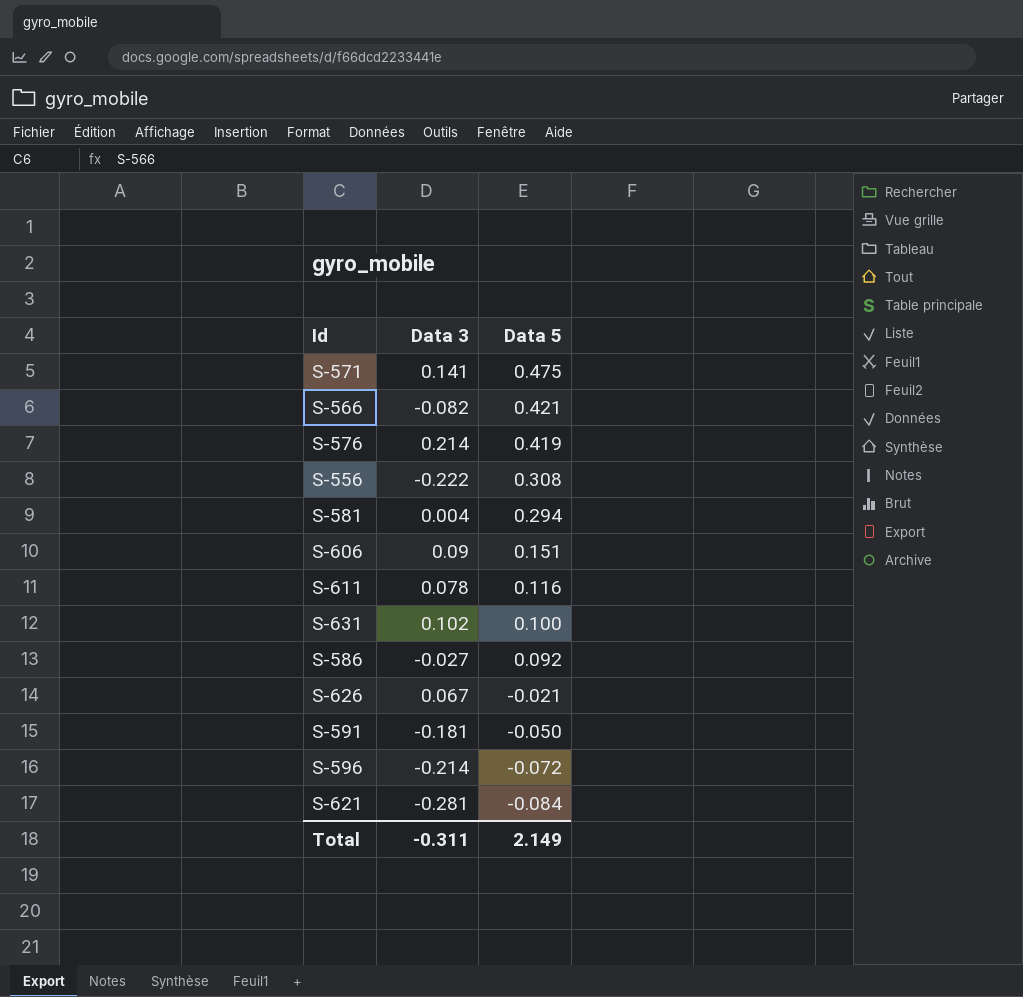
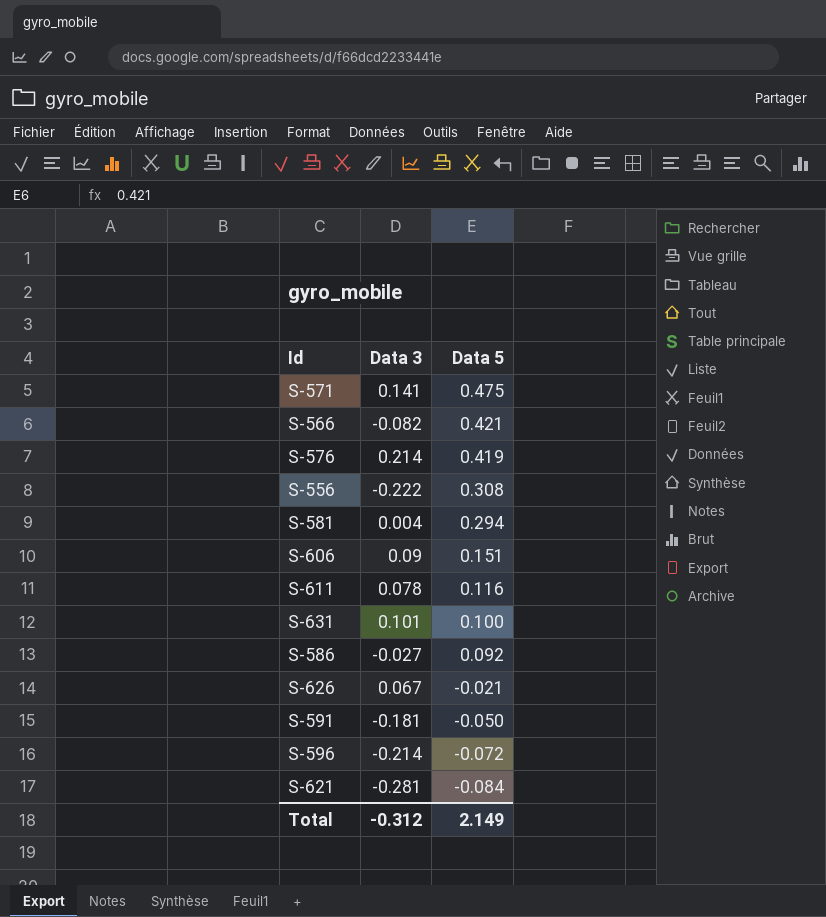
S-631 | Data 3: 0.102 -> 0.101
Total | Data 3: -0.311 -> -0.312

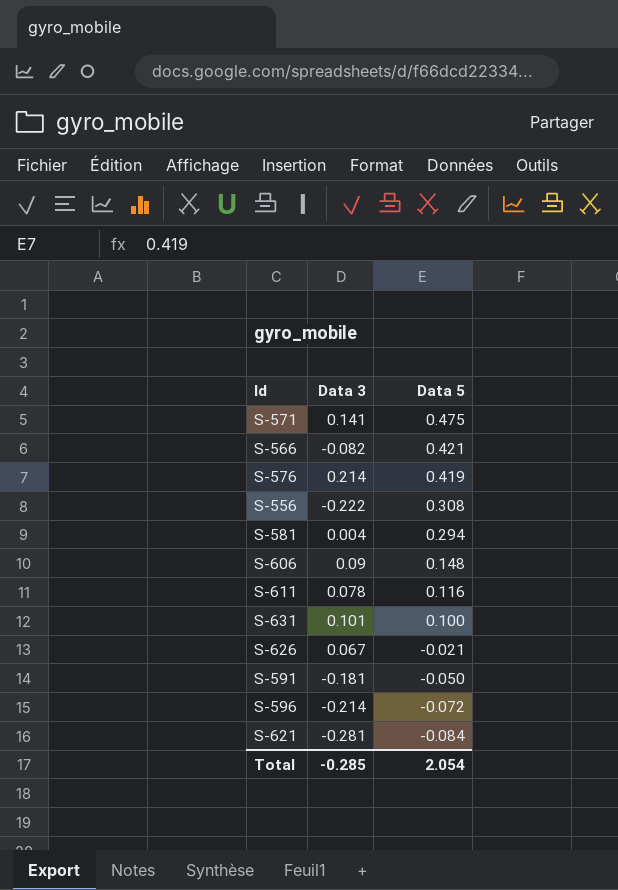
row S-586: -0.027 | 0.092 -> none
S-606 | Data 5: 0.151 -> 0.148
Total | Data 3: -0.312 -> -0.285
Total | Data 5: 2.149 -> 2.054

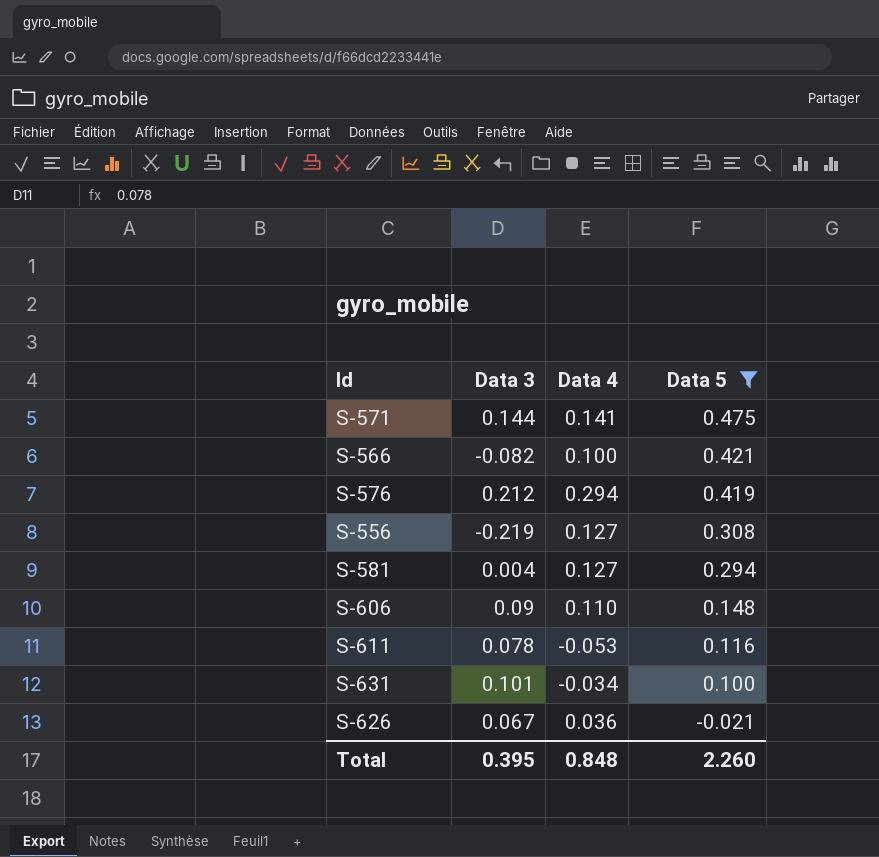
filter: none -> Data 5 >= -0.021
column Data 4 | position: none -> 3
S-571 | Data 3: 0.141 -> 0.144
S-576 | Data 3: 0.214 -> 0.212
S-556 | Data 3: -0.222 -> -0.219
Total | Data 3: -0.285 -> 0.395
Total | Data 5: 2.054 -> 2.260

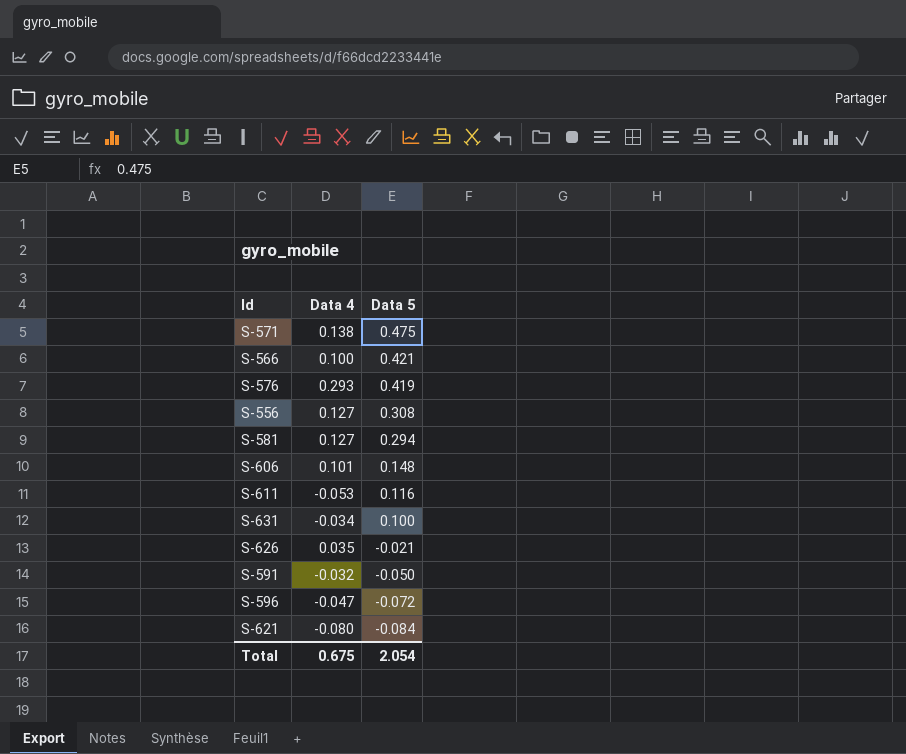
filter: Data 5 >= -0.021 -> none
column Data 3 | position: 2 -> none
S-571 | Data 4: 0.141 -> 0.138
S-576 | Data 4: 0.294 -> 0.293
S-606 | Data 4: 0.110 -> 0.101
S-626 | Data 4: 0.036 -> 0.035
Total | Data 4: 0.848 -> 0.675
Total | Data 5: 2.260 -> 2.054

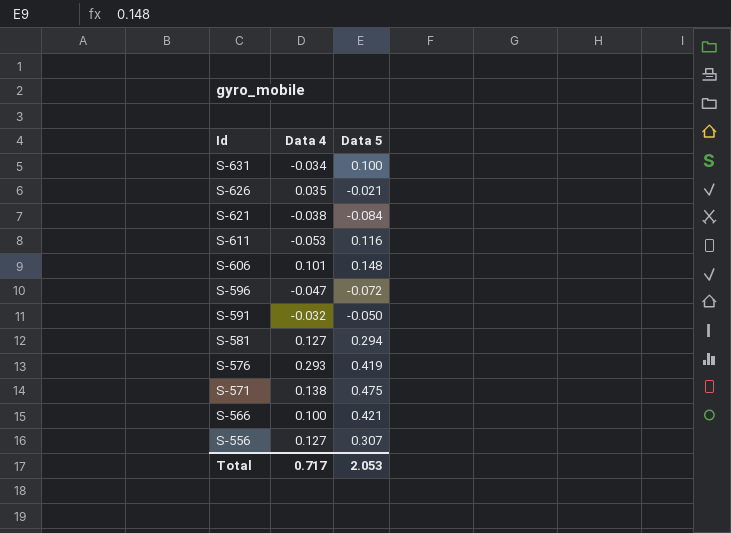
row order: Data 5 descending -> Id descending
S-621 | Data 4: -0.080 -> -0.038
S-556 | Data 5: 0.308 -> 0.307
Total | Data 4: 0.675 -> 0.717
Total | Data 5: 2.054 -> 2.053

